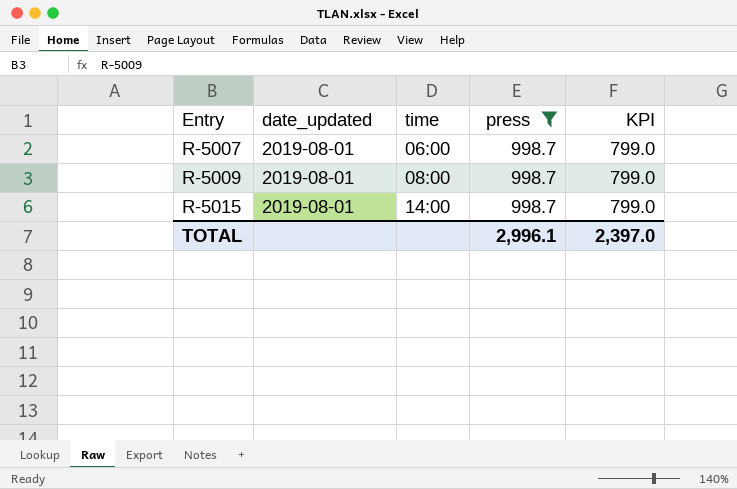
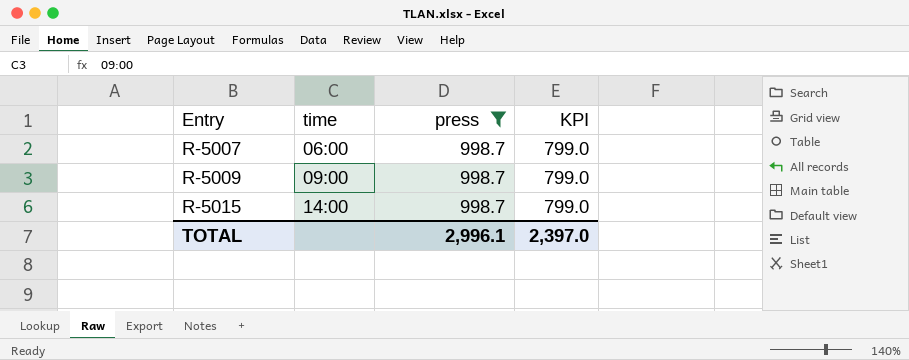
column date_updated | position: 2 -> none
R-5009 | time: 08:00 -> 09:00

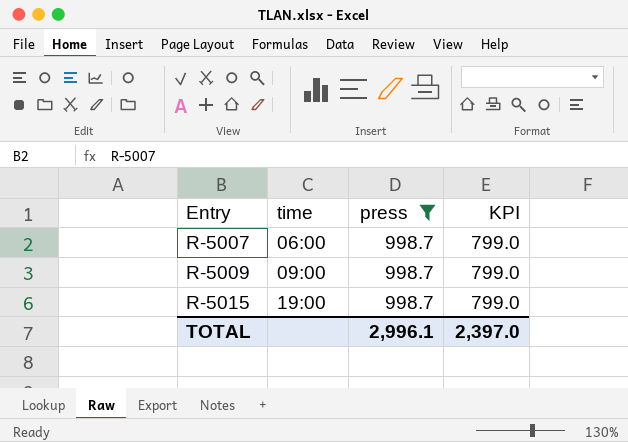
R-5015 | time: 14:00 -> 19:00

